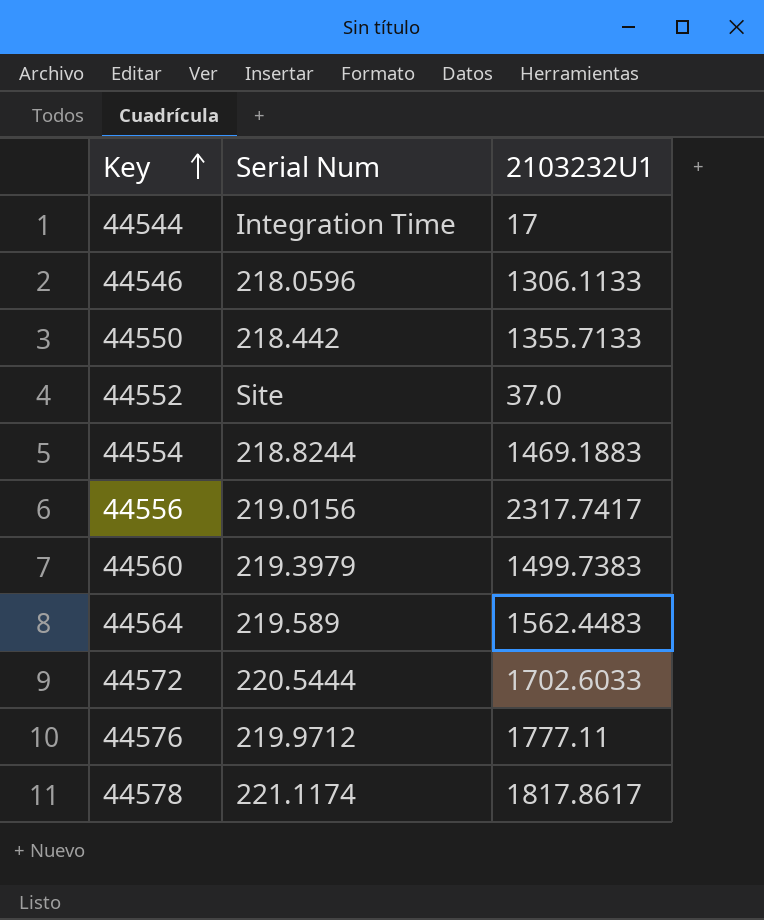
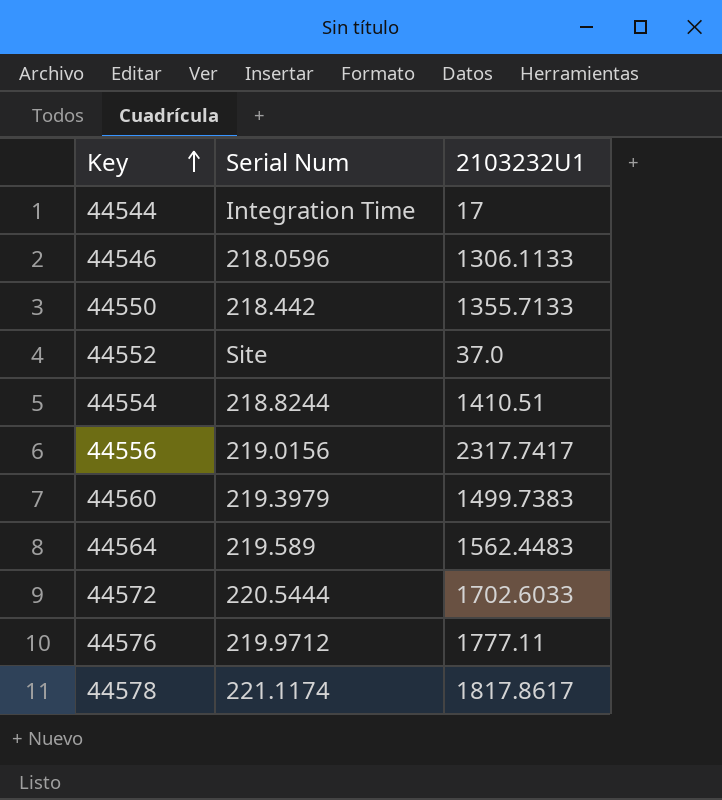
44554 | 2103232U1: 1469.1883 -> 1410.51

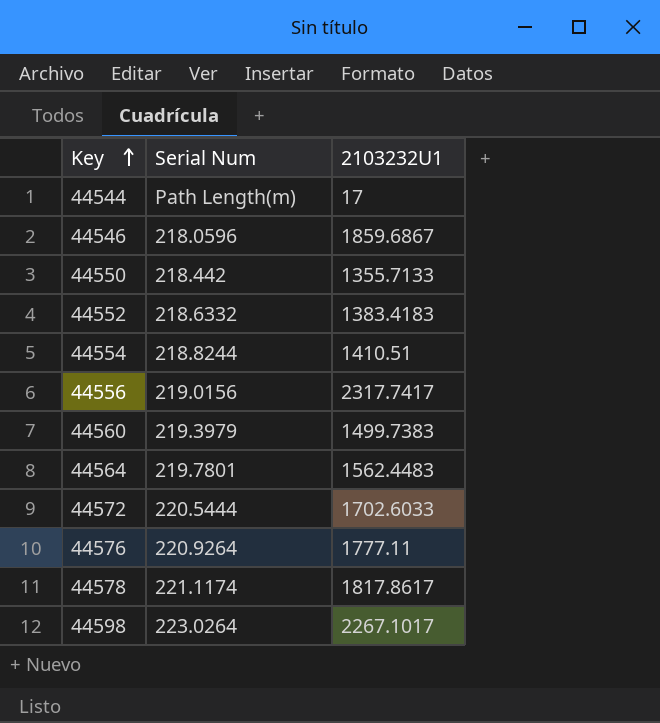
44544 | Serial Num: Integration Time -> Path Length(m)
44546 | 2103232U1: 1306.1133 -> 1859.6867
44552 | Serial Num: Site -> 218.6332
44552 | 2103232U1: 37.0 -> 1383.4183
44564 | Serial Num: 219.589 -> 219.7801
44576 | Serial Num: 219.9712 -> 220.9264
row 44598: none -> 223.0264 | 2267.1017

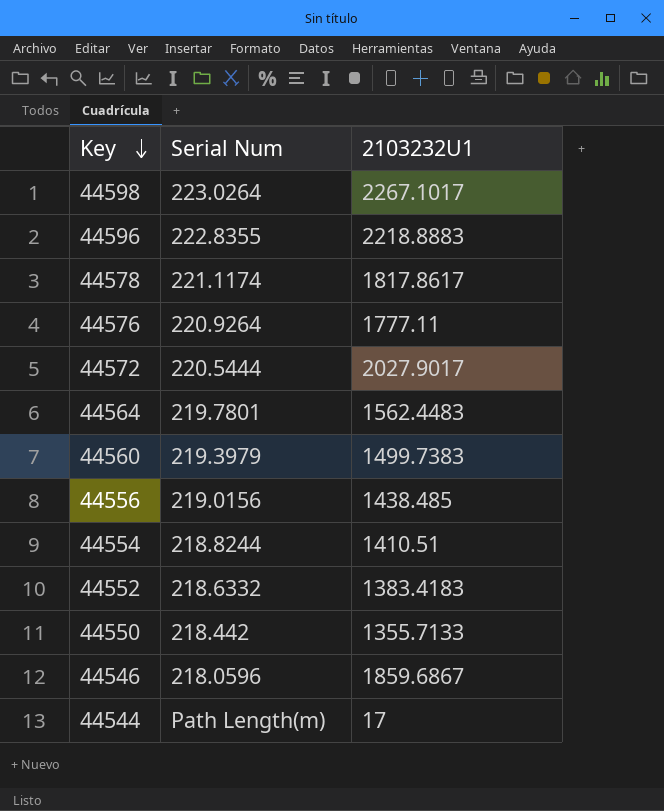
row order: Key ascending -> Key descending
row 44596: none -> 222.8355 | 2218.8883
44572 | 2103232U1: 1702.6033 -> 2027.9017
44556 | 2103232U1: 2317.7417 -> 1438.485

